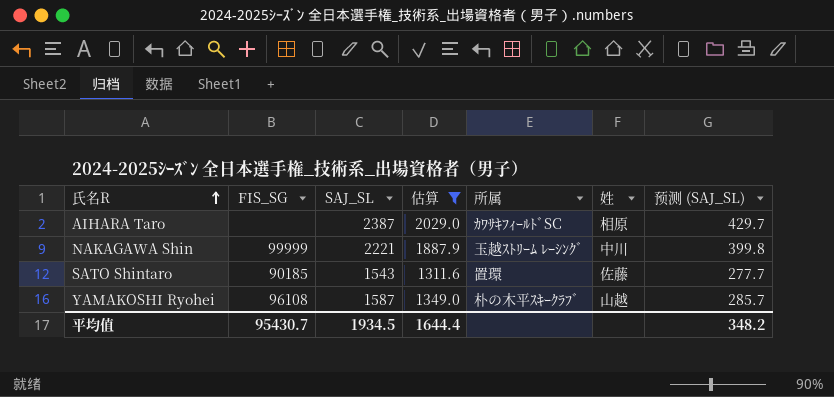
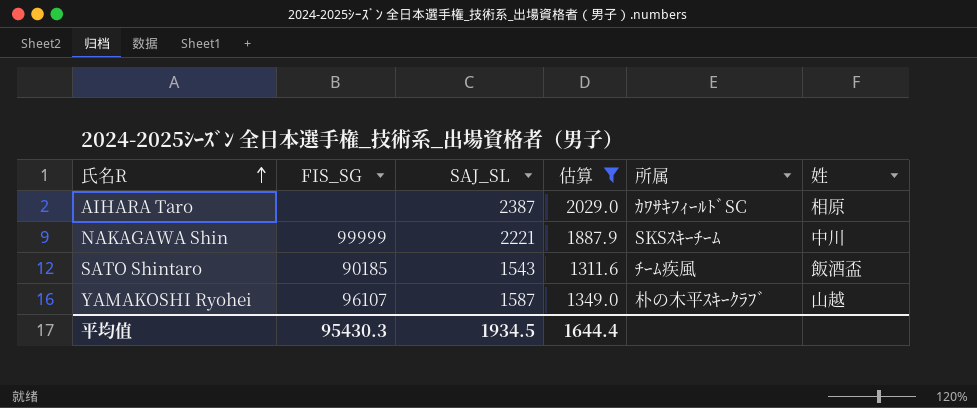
column 预测 (SAJ_SL) | formula: [SAJ_SL] * 0.18 -> none
NAKAGAWA Shin | 所属: 玉越ｽﾄﾘｰﾑ ﾚｰｼﾝｸﾞ -> SKSｽｷｰﾁｰﾑ
SATO Shintaro | 所属: 置環 -> ﾁｰﾑ疾風
SATO Shintaro | 姓: 佐藤 -> 飯酒盃
YAMAKOSHI Ryohei | FIS_SG: 96108 -> 96107
平均值 | FIS_SG: 95430.7 -> 95430.3

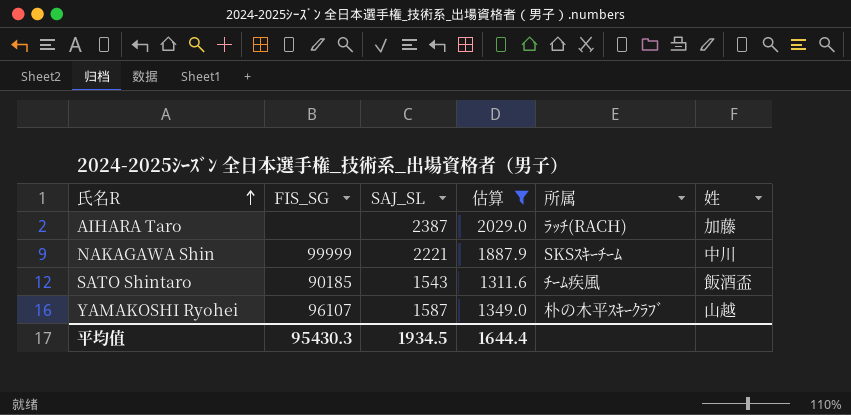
AIHARA Taro | 所属: ｶﾜｻｷﾌｨｰﾙﾄﾞSC -> ﾗｯﾁ(RACH)
AIHARA Taro | 姓: 相原 -> 加藤

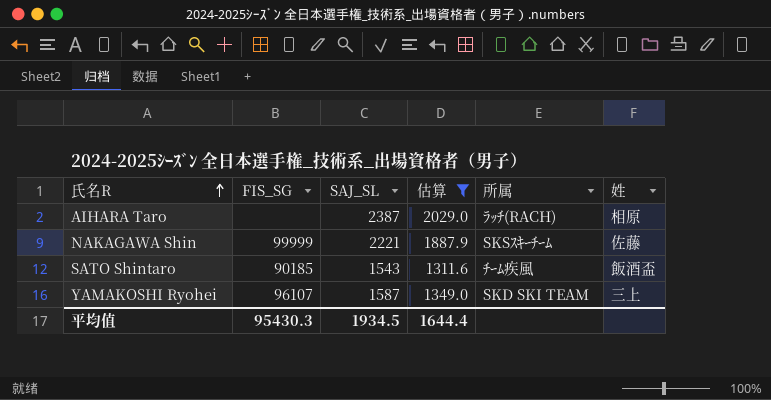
AIHARA Taro | 姓: 加藤 -> 相原
NAKAGAWA Shin | 姓: 中川 -> 佐藤
YAMAKOSHI Ryohei | 所属: 朴の木平ｽｷｰｸﾗﾌﾞ -> SKD SKI TEAM
YAMAKOSHI Ryohei | 姓: 山越 -> 三上

